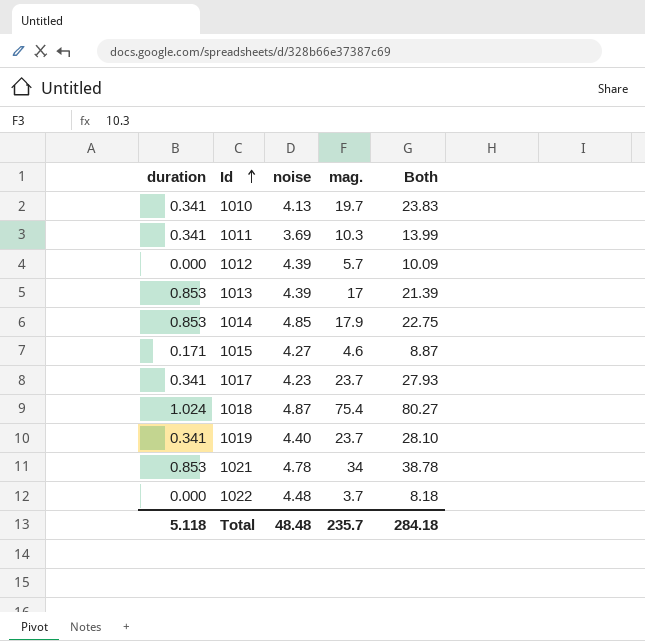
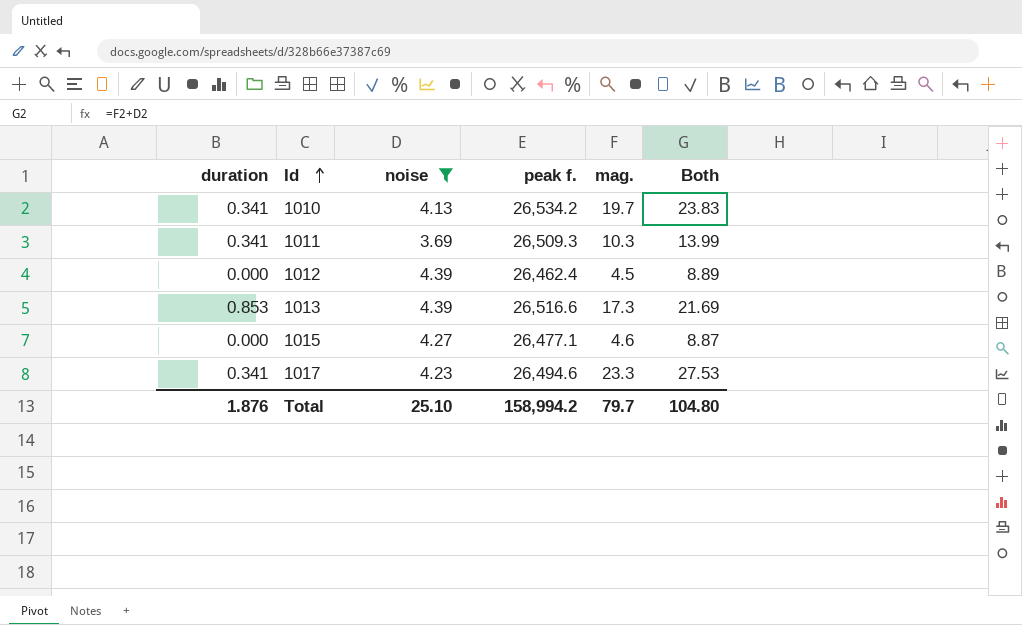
filter: none -> noise <= 4.39
column peak f. | position: none -> 4
1012 | mag.: 5.7 -> 4.5
1012 | Both: 10.09 -> 8.89
1013 | mag.: 17 -> 17.3
1013 | Both: 21.39 -> 21.69
1015 | duration: 0.171 -> 0.000
1017 | mag.: 23.7 -> 23.3
1017 | Both: 27.93 -> 27.53
Total | duration: 5.118 -> 1.876
Total | noise: 48.48 -> 25.10
Total | mag.: 235.7 -> 79.7
Total | Both: 284.18 -> 104.80

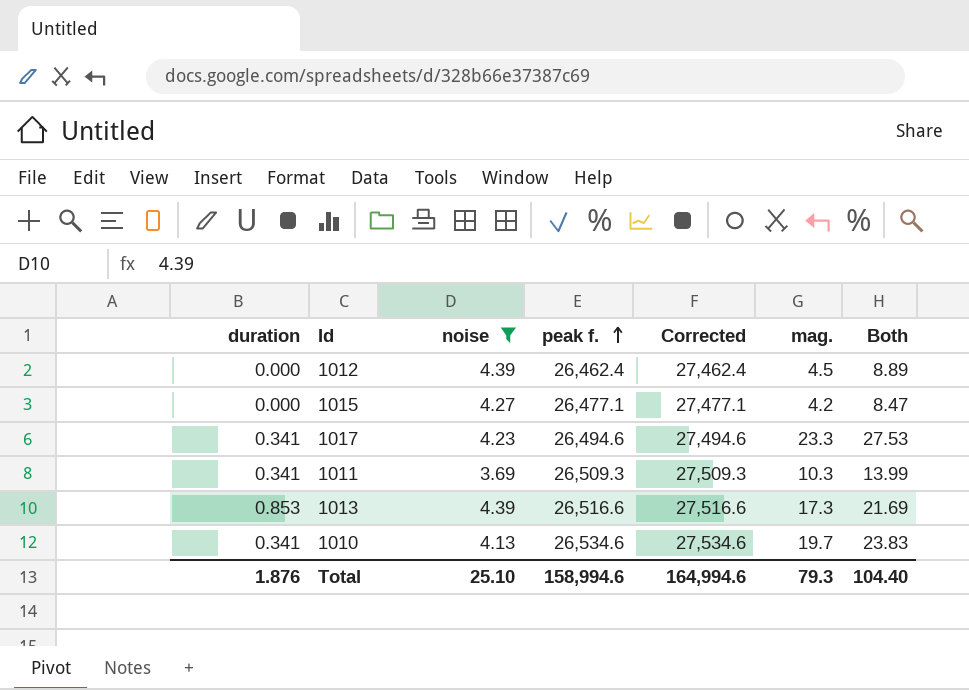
row order: Id ascending -> peak f. ascending
column Corrected | formula: none -> [peak f.] + 1000
1015 | mag.: 4.6 -> 4.2
1015 | Both: 8.87 -> 8.47
1010 | peak f.: 26,534.2 -> 26,534.6
Total | peak f.: 158,994.2 -> 158,994.6
Total | mag.: 79.7 -> 79.3
Total | Both: 104.80 -> 104.40

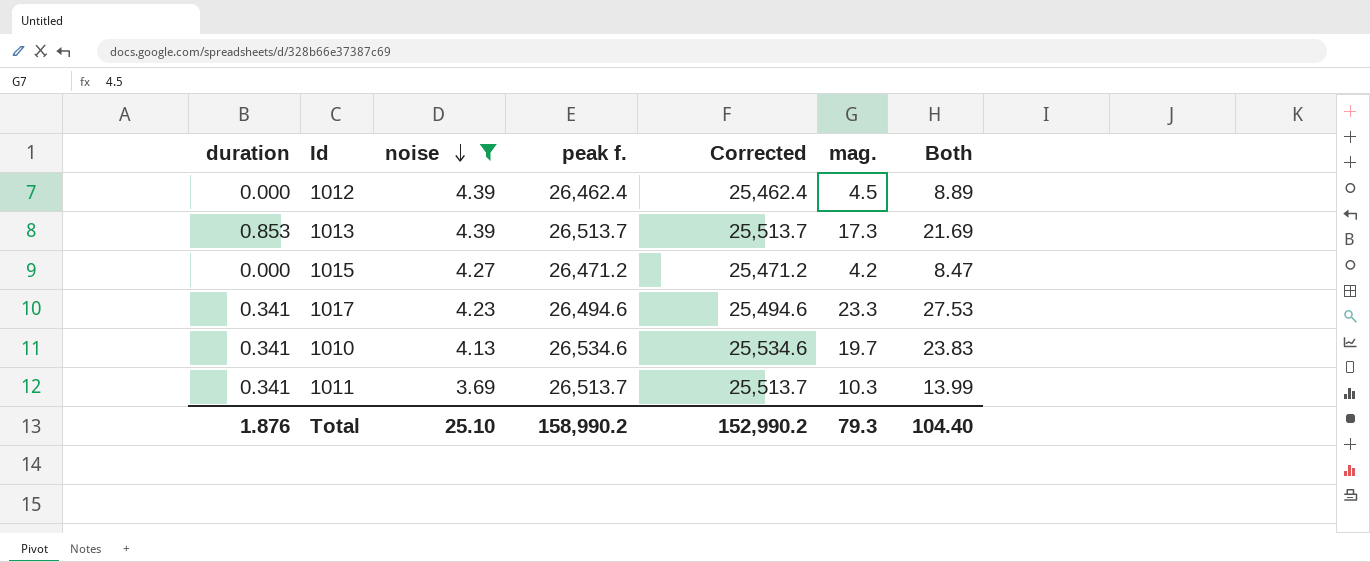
row order: peak f. ascending -> noise descending
column Corrected | formula: [peak f.] + 1000 -> [peak f.] - 1000
1013 | peak f.: 26,516.6 -> 26,513.7
1015 | peak f.: 26,477.1 -> 26,471.2
1011 | peak f.: 26,509.3 -> 26,513.7
Total | peak f.: 158,994.6 -> 158,990.2
Total | Corrected: 164,994.6 -> 152,990.2

